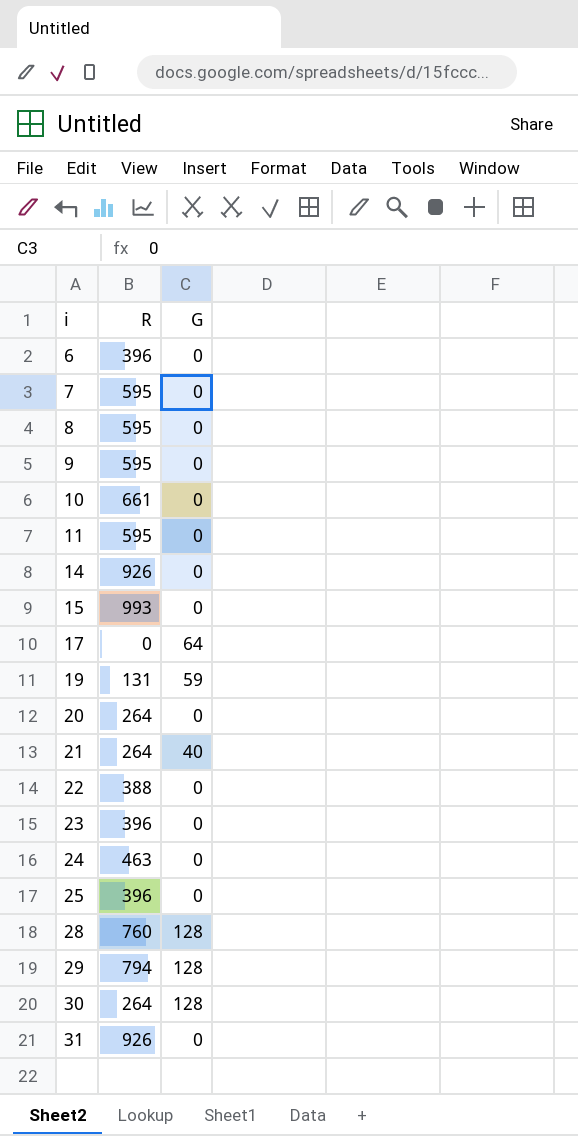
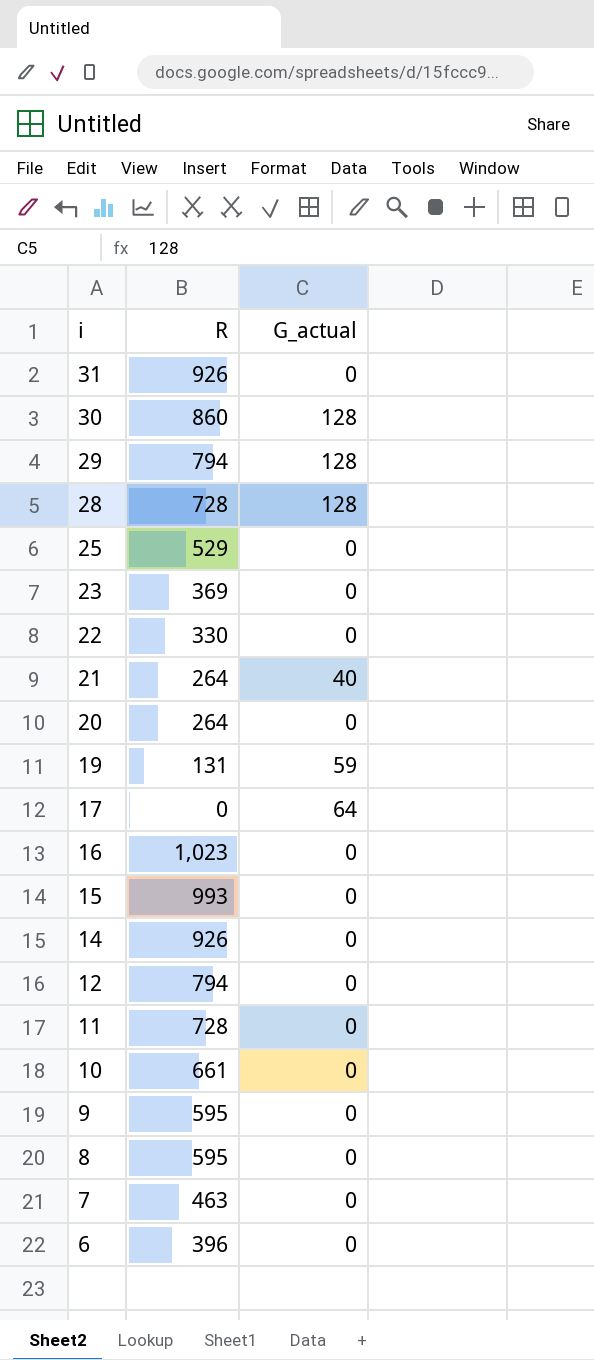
row order: i ascending -> i descending
column name: G -> G_actual
row 24: 463 | 0 -> none
30 | R: 264 -> 860
28 | R: 760 -> 728
25 | R: 396 -> 529
23 | R: 396 -> 369
22 | R: 388 -> 330
row 16: none -> 1,023 | 0
row 12: none -> 794 | 0
11 | R: 595 -> 728
7 | R: 595 -> 463

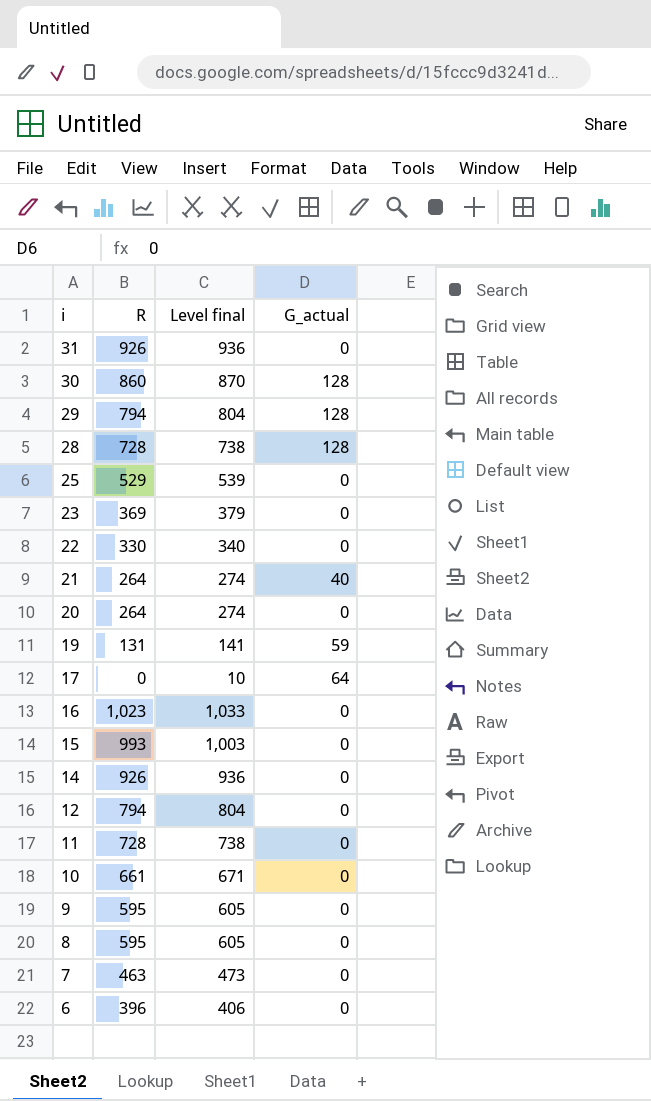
column Level final | formula: none -> [R] + 10

